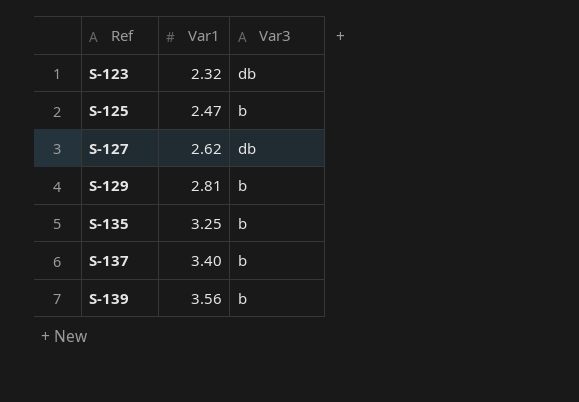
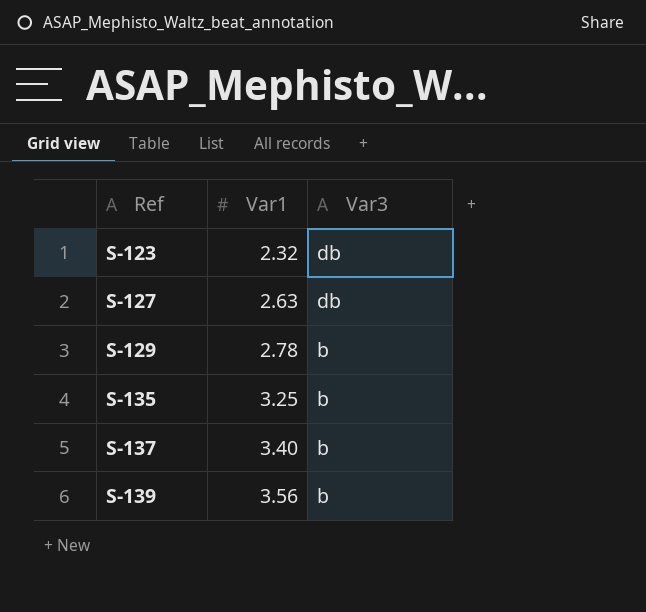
row S-125: 2.47 | b -> none
S-127 | Var1: 2.62 -> 2.63
S-129 | Var1: 2.81 -> 2.78

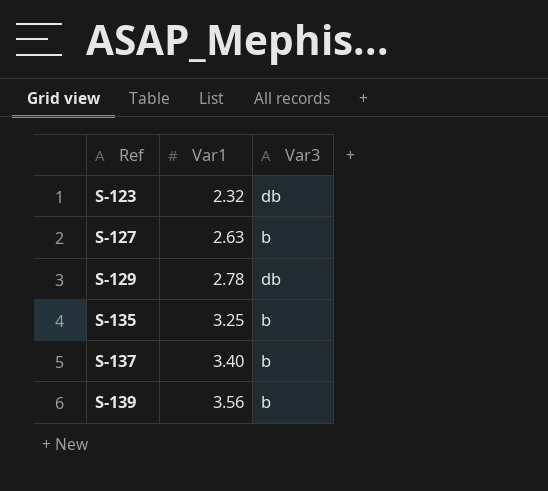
S-127 | Var3: db -> b
S-129 | Var3: b -> db

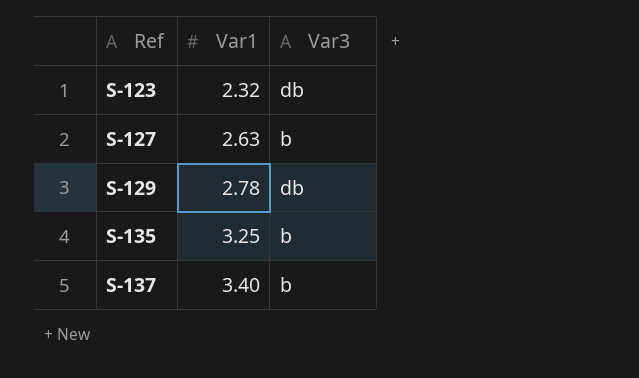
row S-139: 3.56 | b -> none

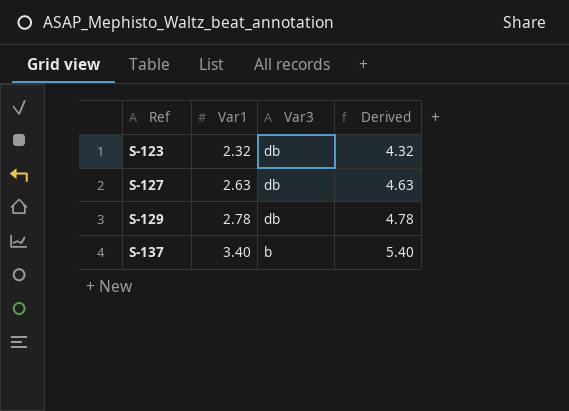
column Derived | formula: none -> [Var1] + 2
row S-135: 3.25 | b -> none
S-127 | Var3: b -> db

